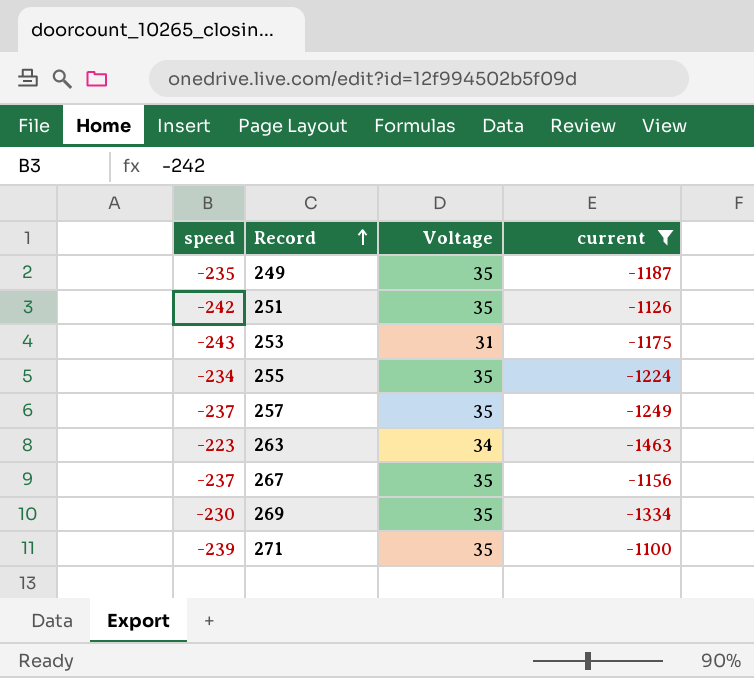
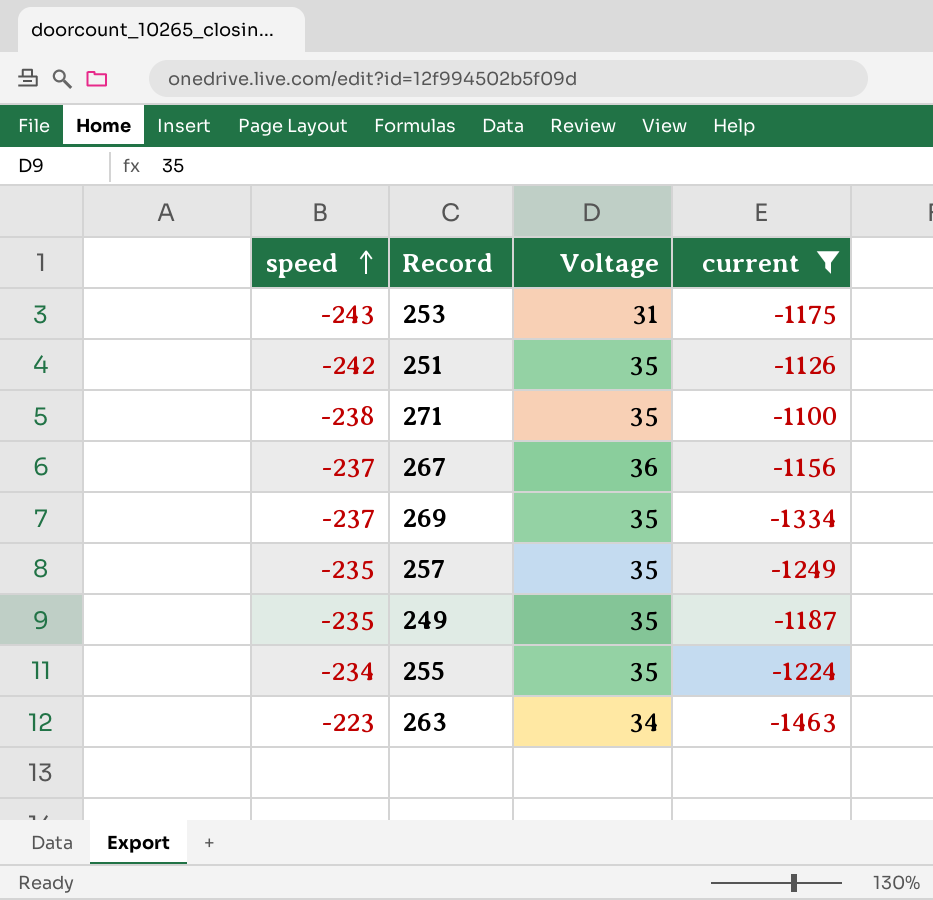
row order: Record ascending -> speed ascending
271 | speed: -239 -> -238
267 | Voltage: 35 -> 36
269 | speed: -230 -> -237
257 | speed: -237 -> -235

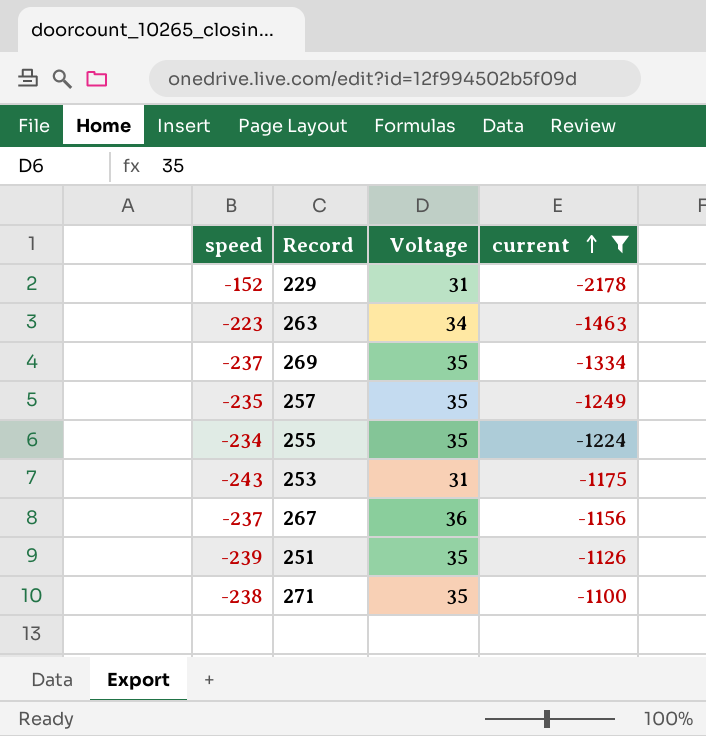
row order: speed ascending -> current ascending
row 249: -235 | 35 | -1187 -> none
row 229: none -> -152 | 31 | -2178
251 | speed: -242 -> -239

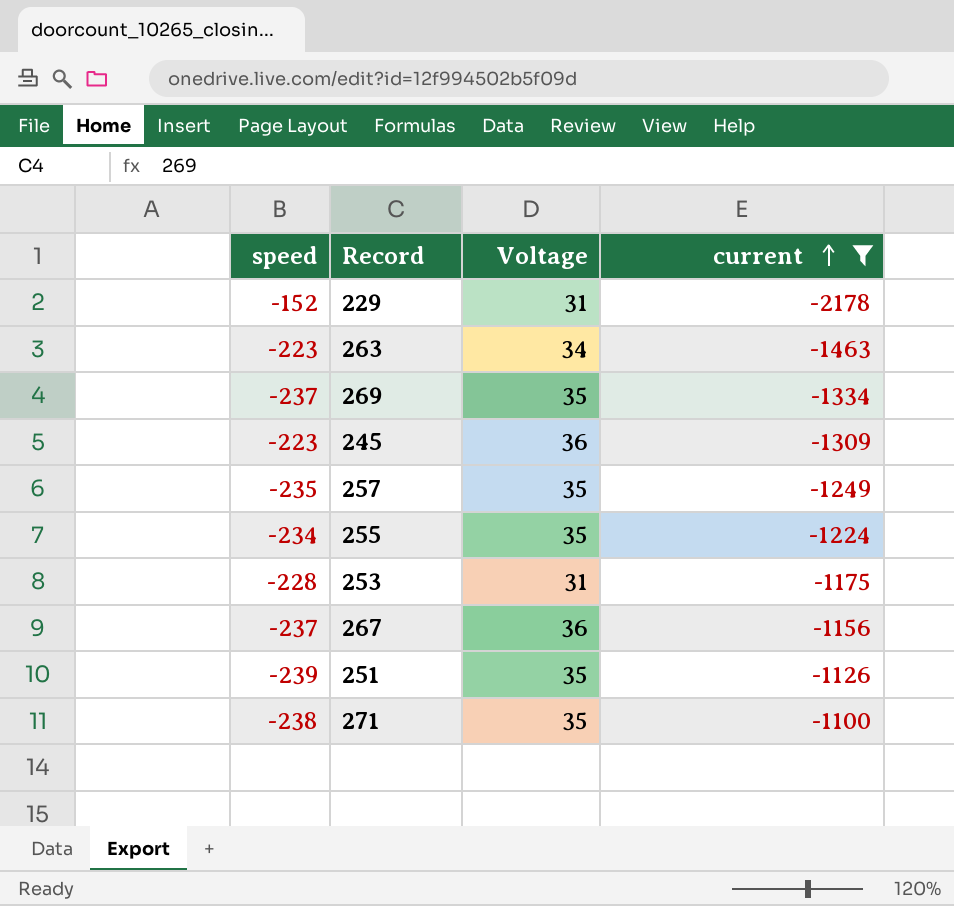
row 245: none -> -223 | 36 | -1309
253 | speed: -243 -> -228

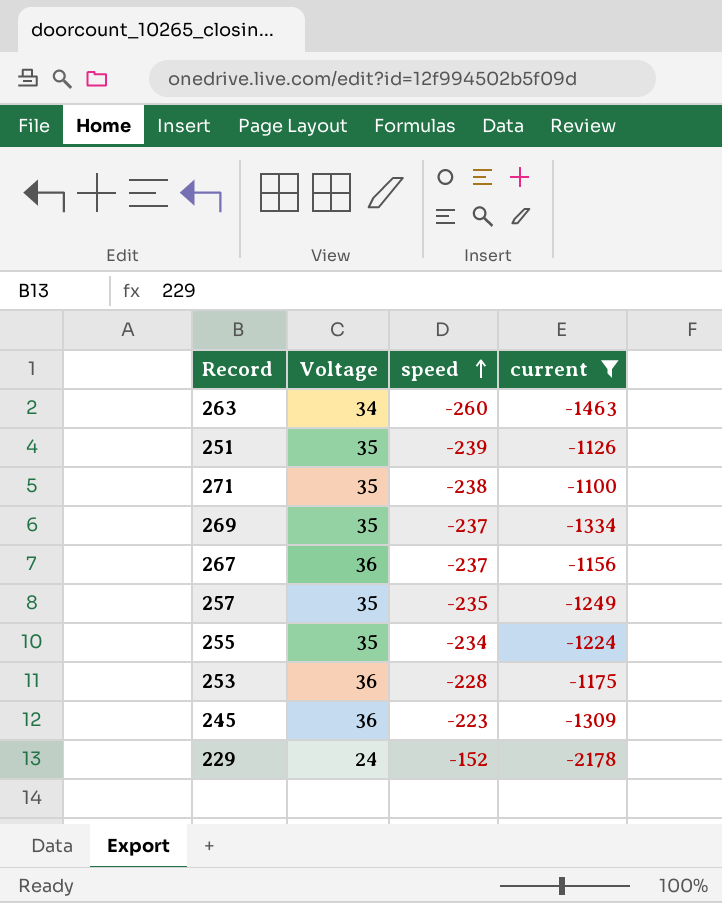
row order: current ascending -> speed ascending
column speed | position: 1 -> 3
263 | speed: -223 -> -260
253 | Voltage: 31 -> 36
229 | Voltage: 31 -> 24

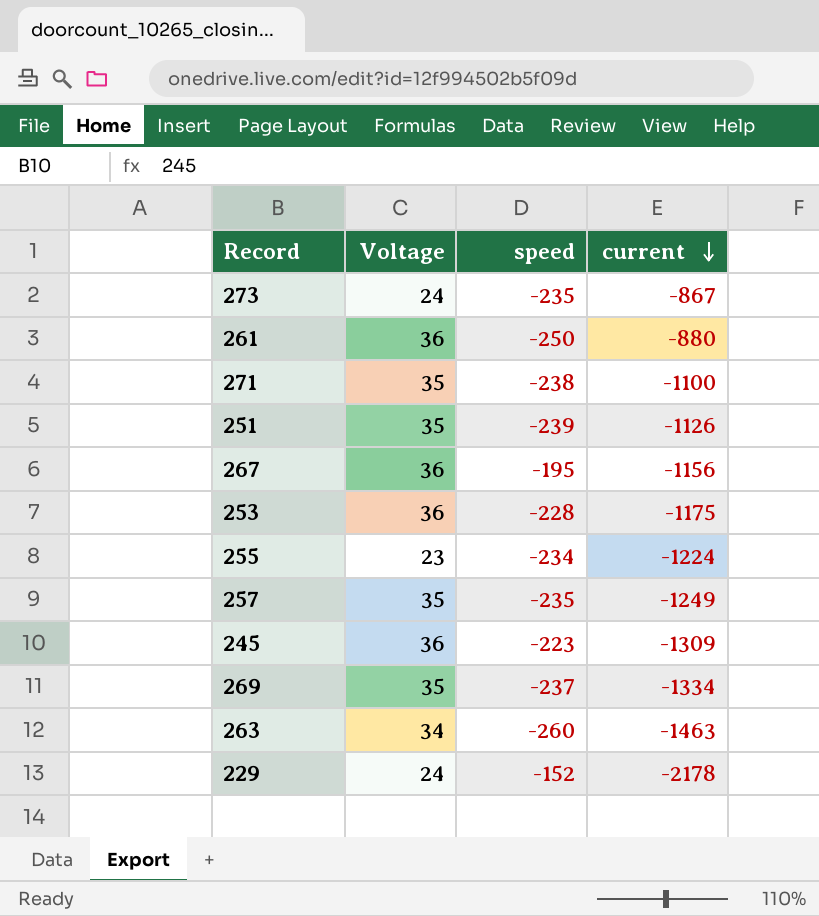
filter: current <= -1100 -> none
row order: speed ascending -> current descending
267 | speed: -237 -> -195
255 | Voltage: 35 -> 23

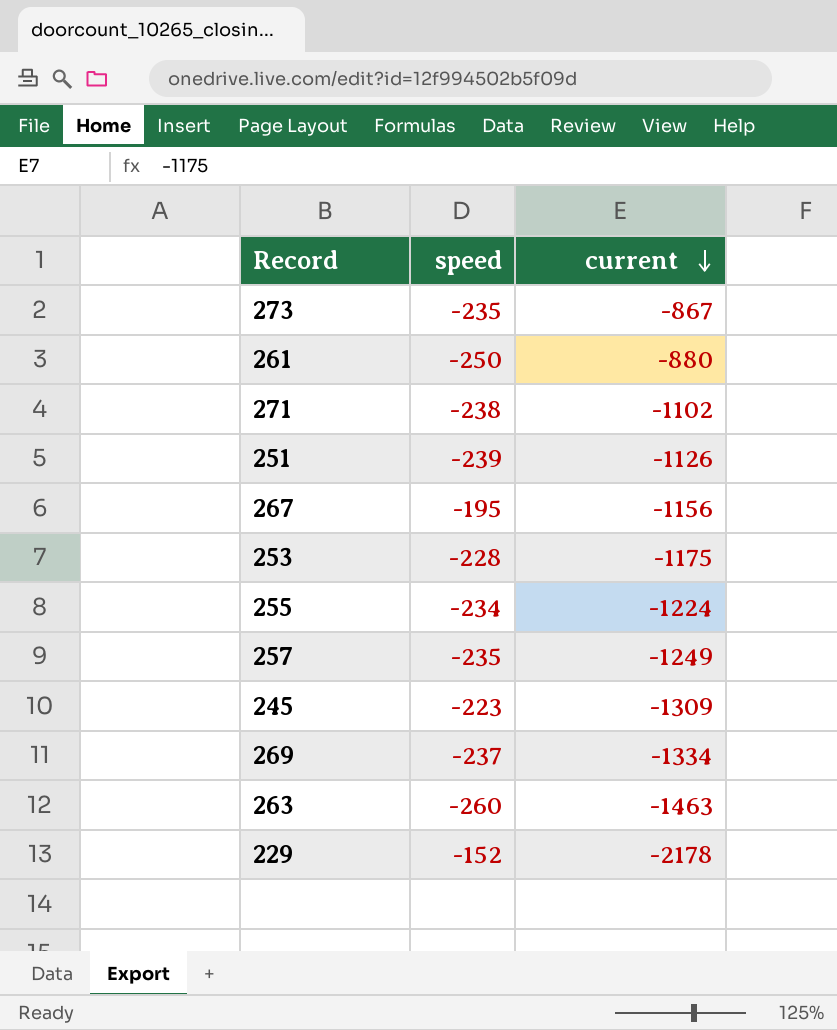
column Voltage | position: 2 -> none
271 | current: -1100 -> -1102

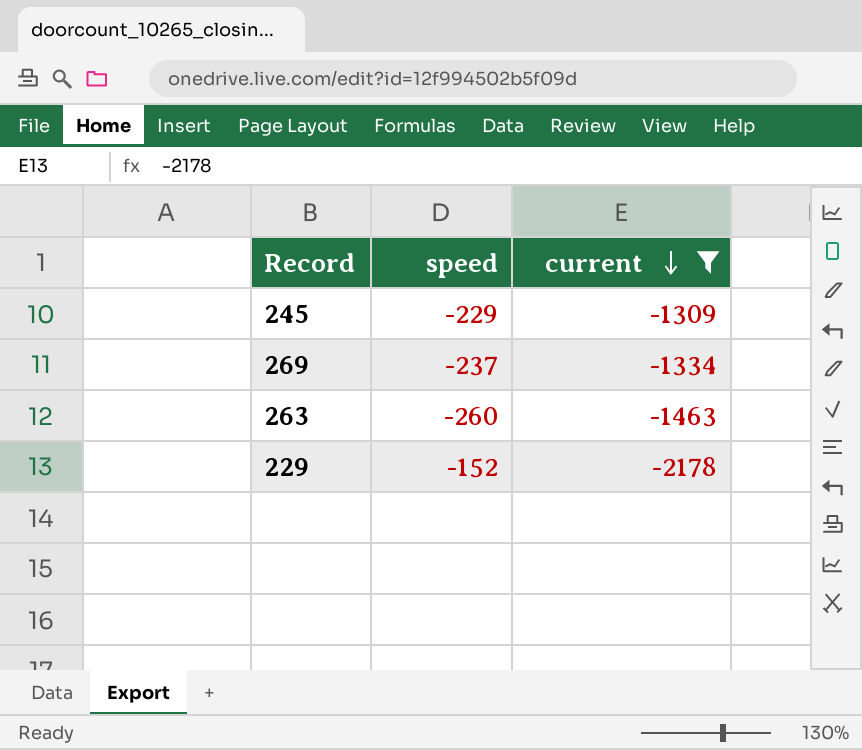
filter: none -> current <= -1309
245 | speed: -223 -> -229

